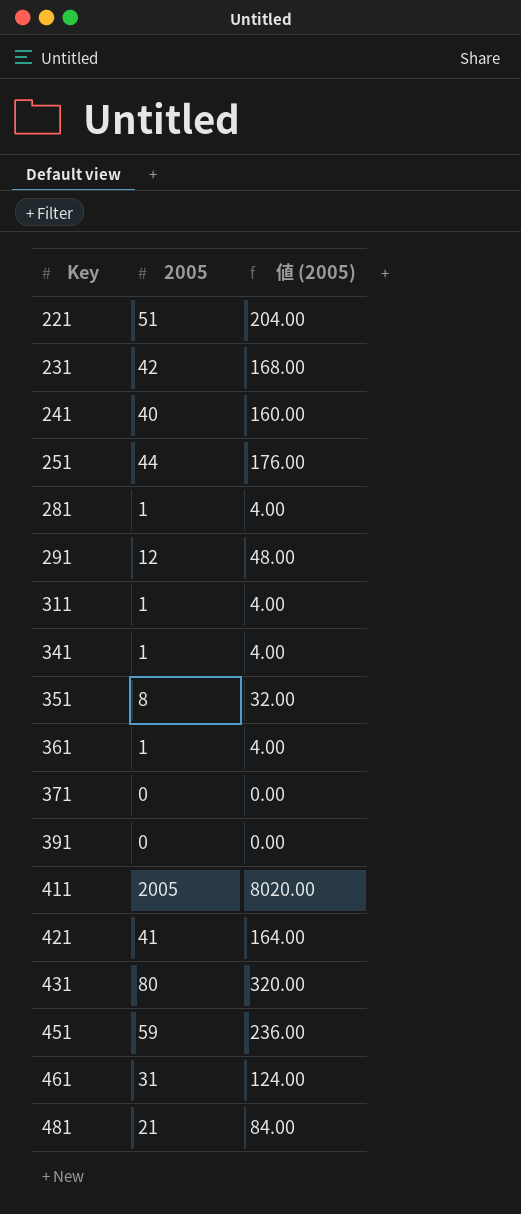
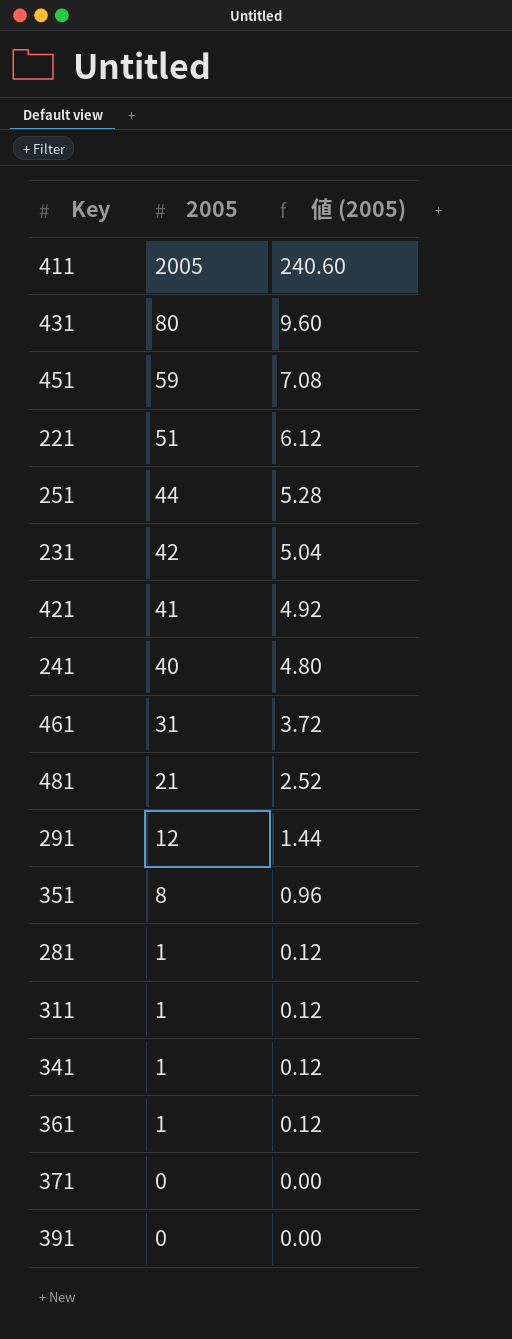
row order: Key ascending -> 2005 descending
column 値 (2005) | formula: [2005] * 4 -> [2005] * 0.12

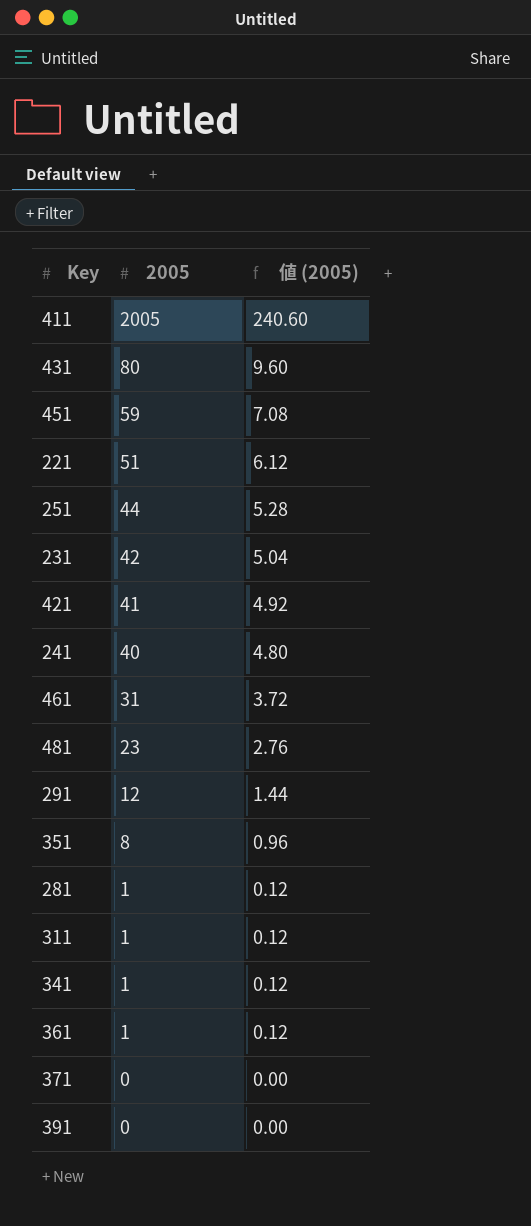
481 | 2005: 21 -> 23
481 | 値 (2005): 2.52 -> 2.76

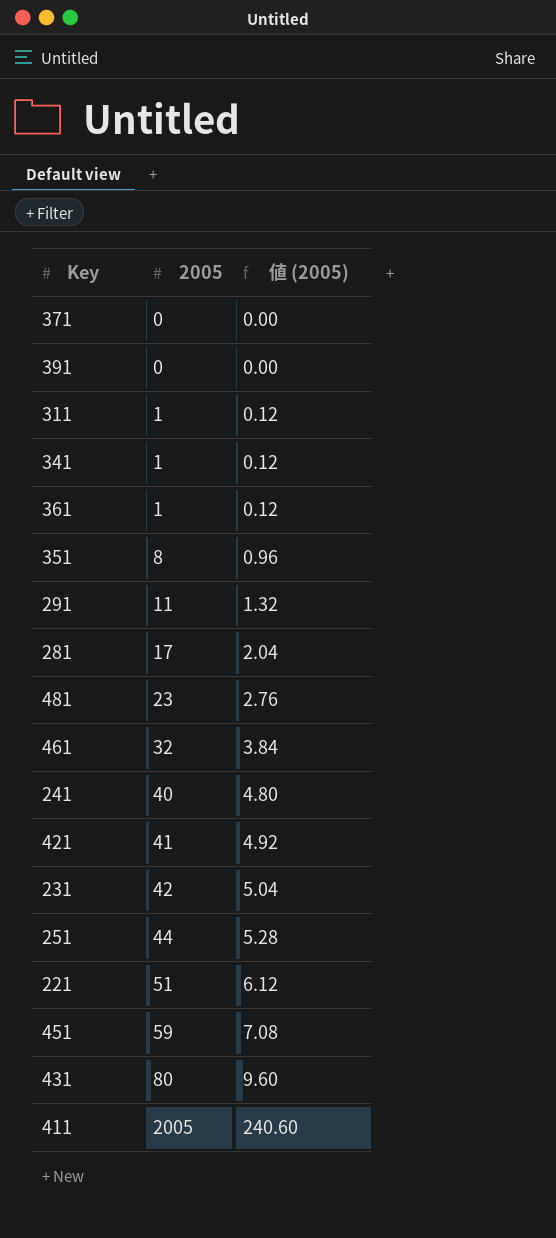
row order: 2005 descending -> 2005 ascending
291 | 2005: 12 -> 11
291 | 値 (2005): 1.44 -> 1.32
281 | 2005: 1 -> 17
281 | 値 (2005): 0.12 -> 2.04
461 | 2005: 31 -> 32
461 | 値 (2005): 3.72 -> 3.84

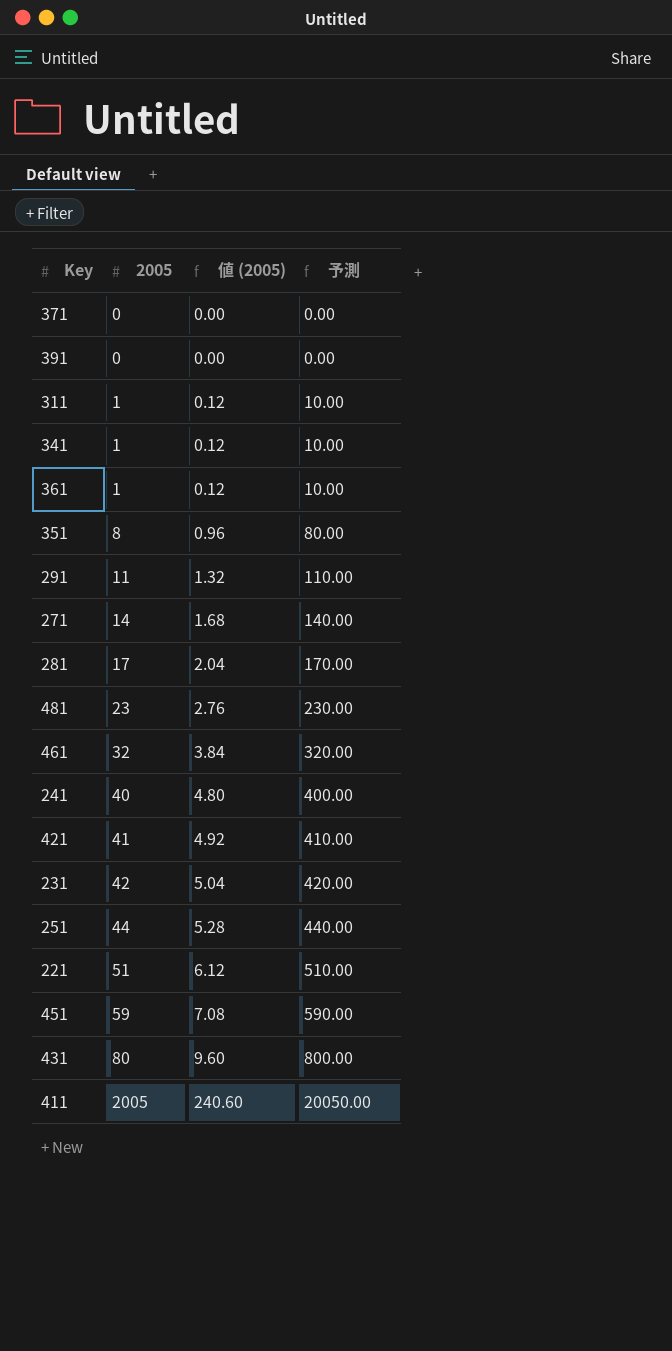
column 予測 | formula: none -> [2005] * 10
row 271: none -> 14 | 1.68 | 140.00

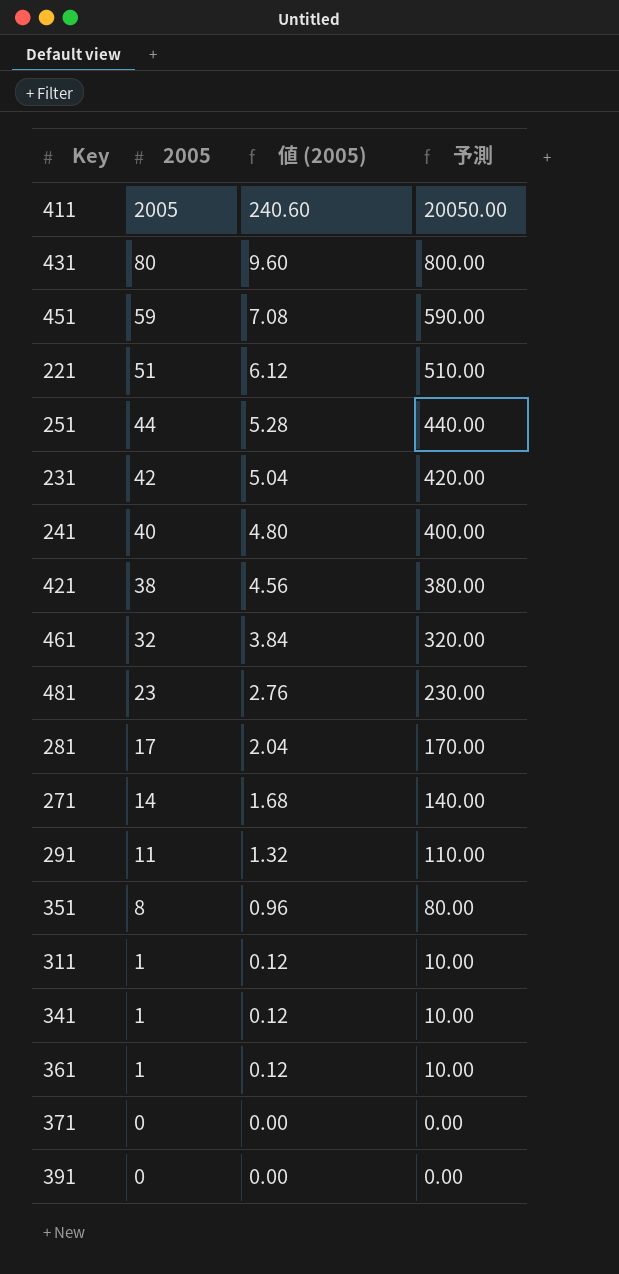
row order: 2005 ascending -> 2005 descending
421 | 2005: 41 -> 38
421 | 値 (2005): 4.92 -> 4.56
421 | 予測: 410.00 -> 380.00

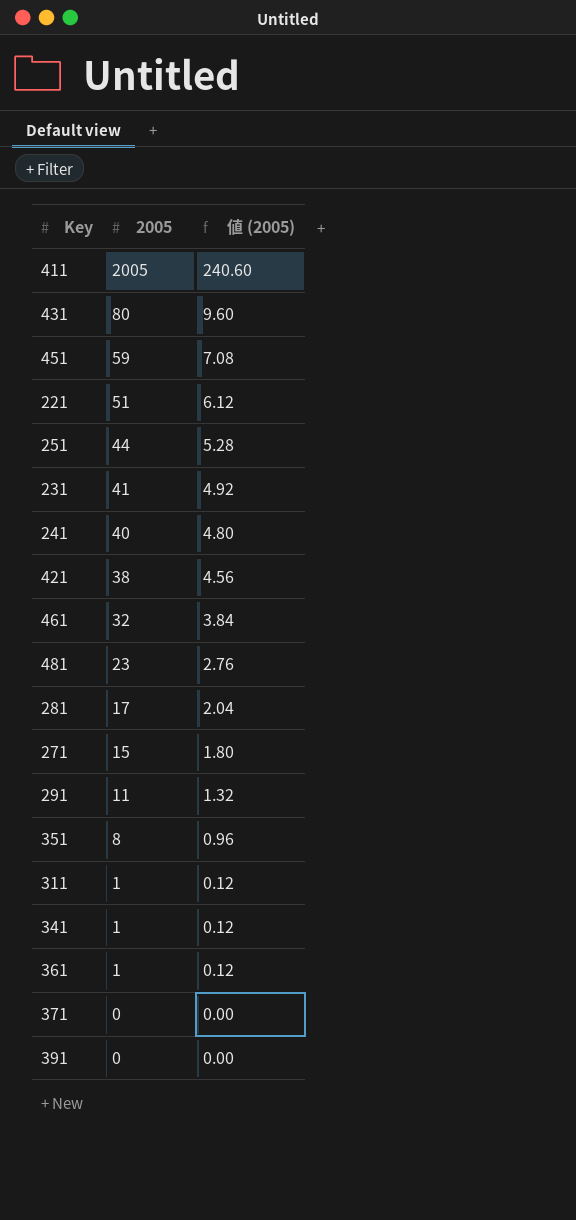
column 予測 | formula: [2005] * 10 -> none
231 | 2005: 42 -> 41
231 | 値 (2005): 5.04 -> 4.92
271 | 2005: 14 -> 15
271 | 値 (2005): 1.68 -> 1.80

